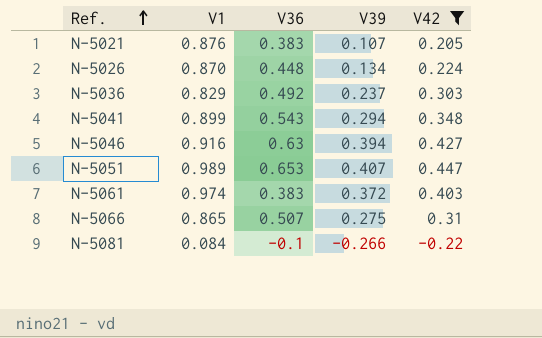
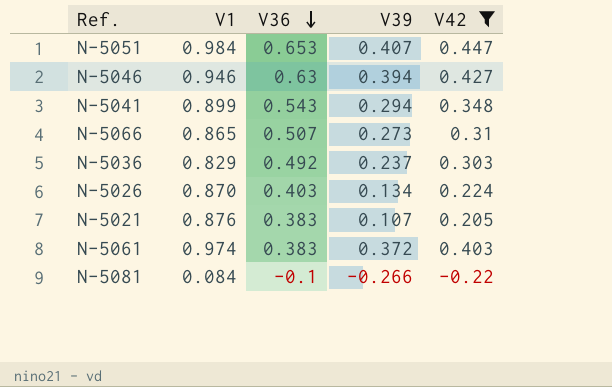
row order: Ref. ascending -> V36 descending
N-5051 | V1: 0.989 -> 0.984
N-5046 | V1: 0.916 -> 0.946
N-5066 | V39: 0.275 -> 0.273
N-5026 | V36: 0.448 -> 0.403

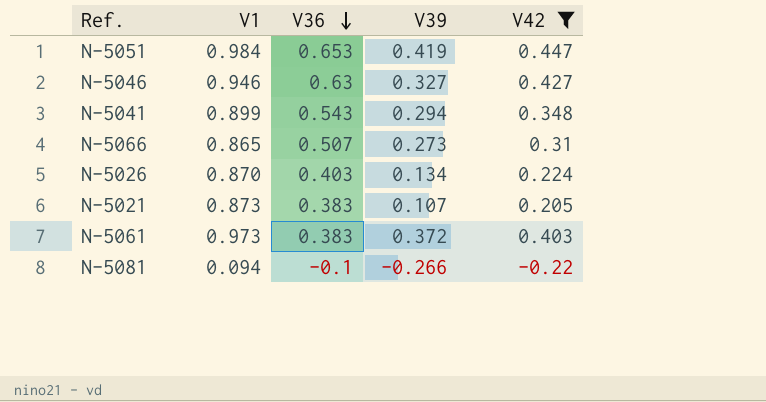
row N-5036: 0.829 | 0.492 | 0.237 | 0.303 -> none
N-5051 | V39: 0.407 -> 0.419
N-5046 | V39: 0.394 -> 0.327
N-5021 | V1: 0.876 -> 0.873
N-5061 | V1: 0.974 -> 0.973
N-5081 | V1: 0.084 -> 0.094

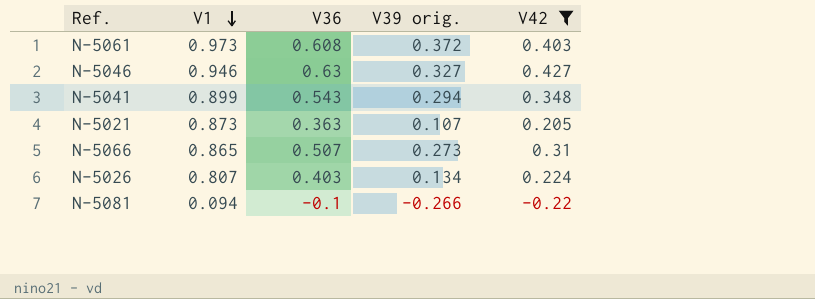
row order: V36 descending -> V1 descending
column name: V39 -> V39 orig.
row N-5051: 0.984 | 0.653 | 0.419 | 0.447 -> none
N-5061 | V36: 0.383 -> 0.608
N-5021 | V36: 0.383 -> 0.363
N-5026 | V1: 0.870 -> 0.807

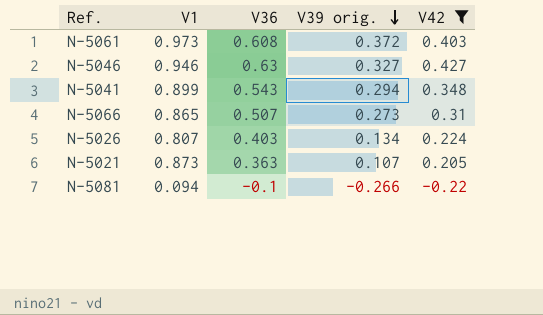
row order: V1 descending -> V39 orig. descending

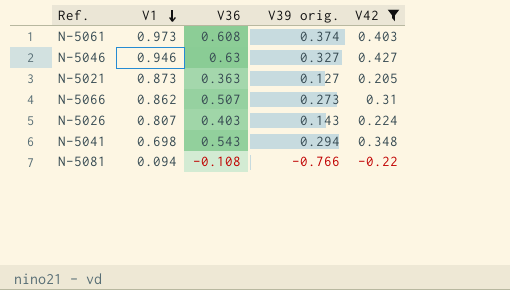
row order: V39 orig. descending -> V1 descending
N-5061 | V39 orig.: 0.372 -> 0.374
N-5021 | V39 orig.: 0.107 -> 0.127
N-5066 | V1: 0.865 -> 0.862
N-5026 | V39 orig.: 0.134 -> 0.143
N-5041 | V1: 0.899 -> 0.698
N-5081 | V36: -0.1 -> -0.108
N-5081 | V39 orig.: -0.266 -> -0.766

